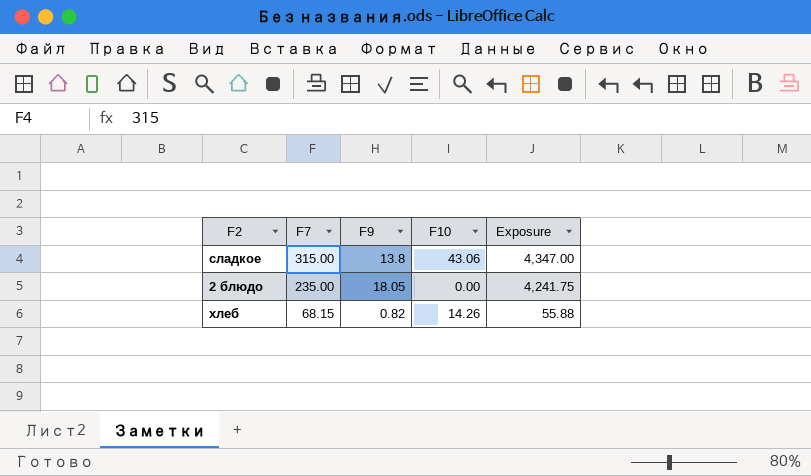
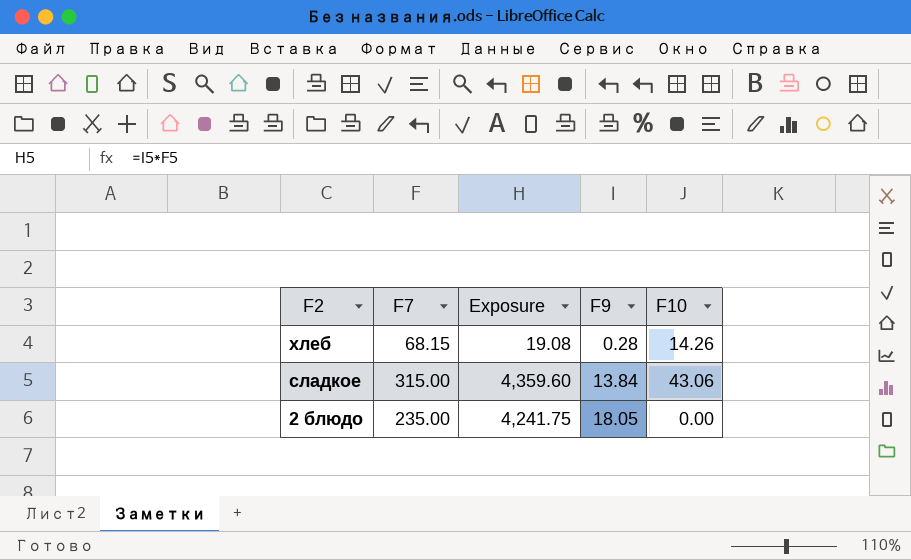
row order: F7 descending -> F2 descending
column Exposure | position: 5 -> 3
хлеб | Exposure: 55.88 -> 19.08
хлеб | F9: 0.82 -> 0.28
сладкое | Exposure: 4,347.00 -> 4,359.60
сладкое | F9: 13.8 -> 13.84

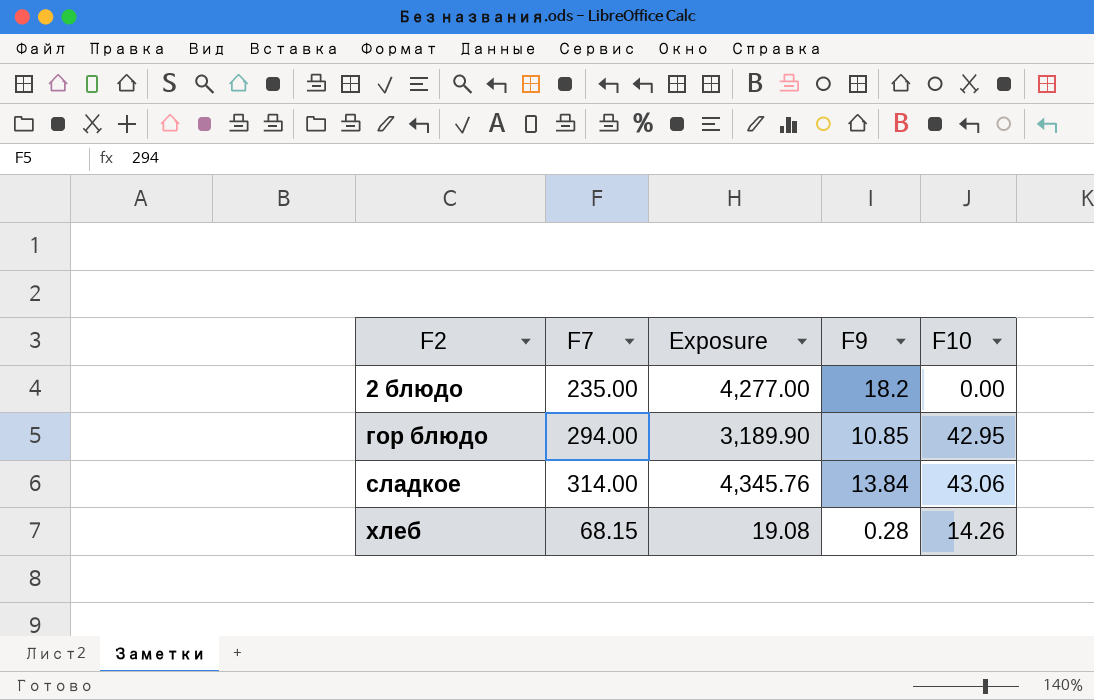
row order: F2 descending -> F2 ascending
2 блюдо | Exposure: 4,241.75 -> 4,277.00
2 блюдо | F9: 18.05 -> 18.2
row гор блюдо: none -> 294.00 | 3,189.90 | 10.85 | 42.95
сладкое | F7: 315.00 -> 314.00
сладкое | Exposure: 4,359.60 -> 4,345.76

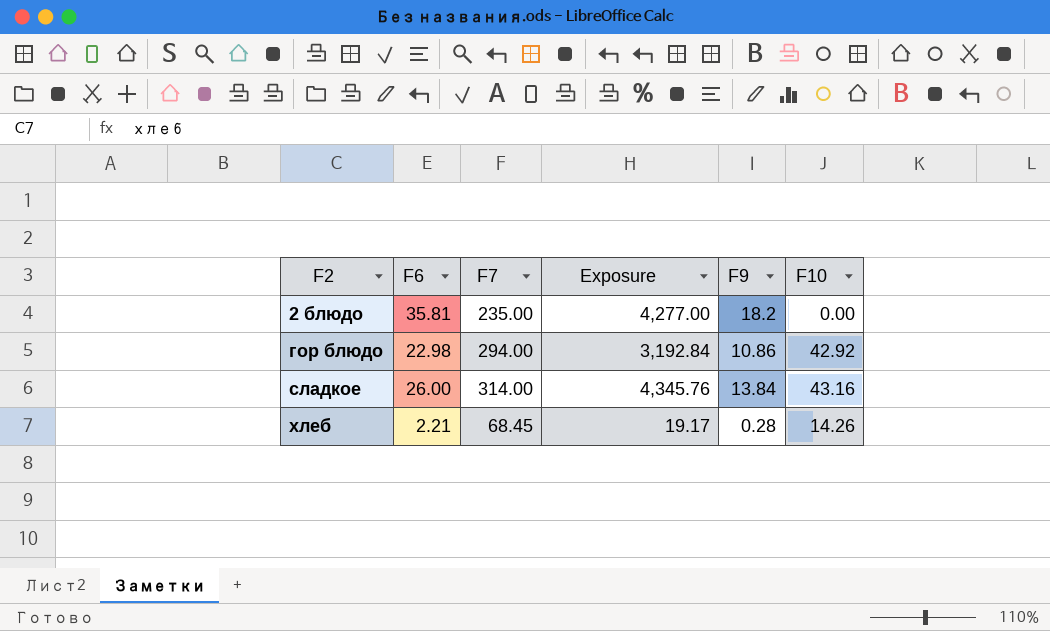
column F6 | position: none -> 2
гор блюдо | Exposure: 3,189.90 -> 3,192.84
гор блюдо | F9: 10.85 -> 10.86
гор блюдо | F10: 42.95 -> 42.92
сладкое | F10: 43.06 -> 43.16
хлеб | F7: 68.15 -> 68.45
хлеб | Exposure: 19.08 -> 19.17

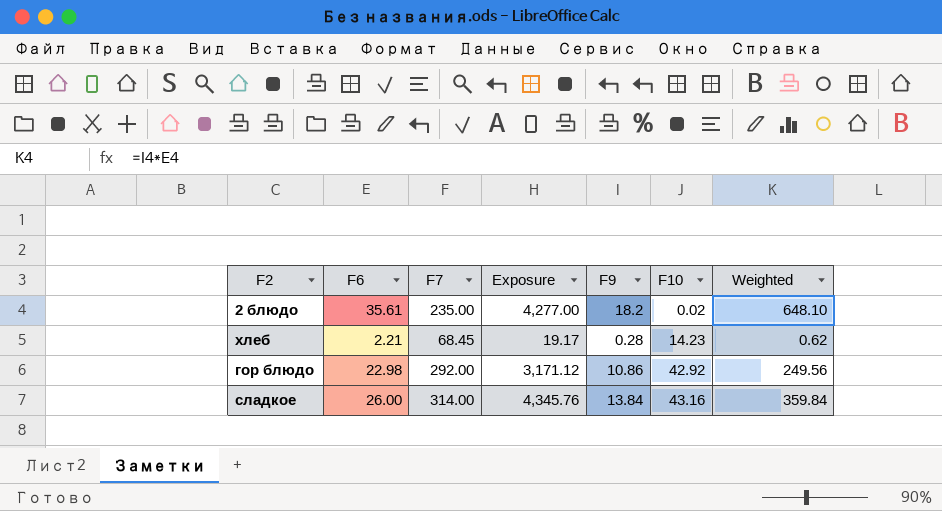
row order: F2 ascending -> F10 ascending
column Weighted | formula: none -> [F6] * [F9]
2 блюдо | F6: 35.81 -> 35.61
2 блюдо | F10: 0.00 -> 0.02
хлеб | F10: 14.26 -> 14.23
гор блюдо | F7: 294.00 -> 292.00
гор блюдо | Exposure: 3,192.84 -> 3,171.12

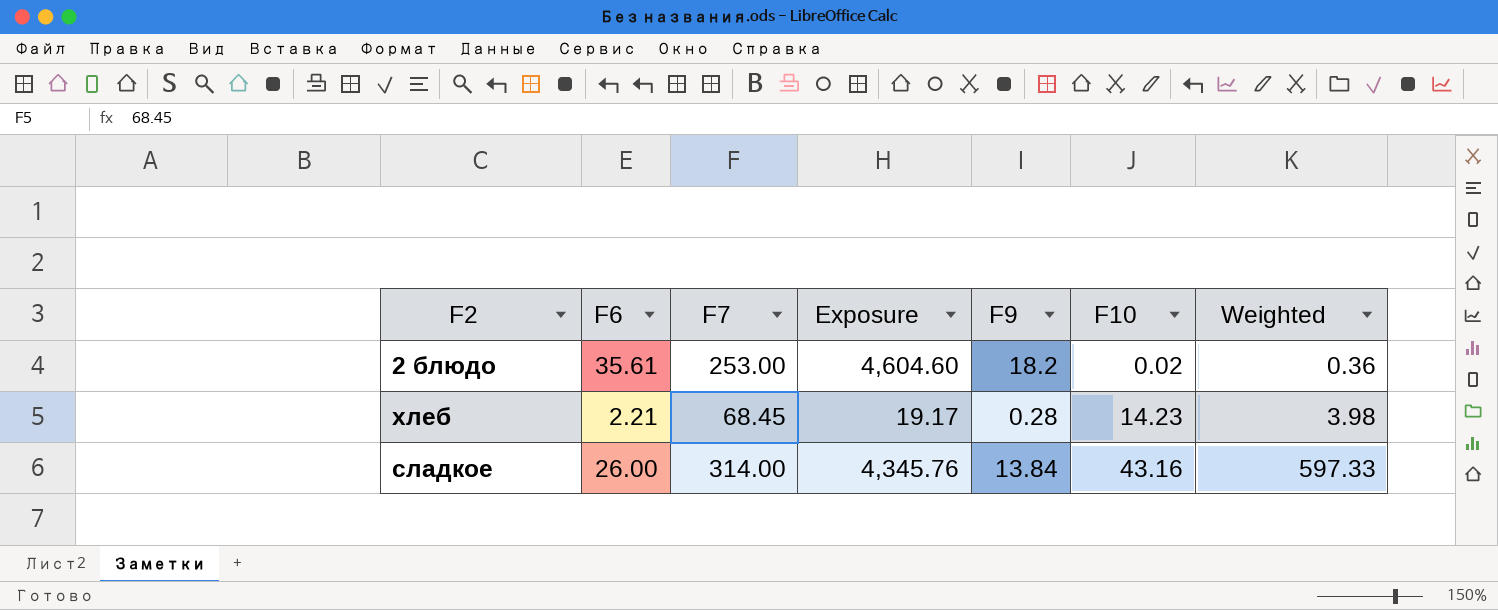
column Weighted | formula: [F6] * [F9] -> [F9] * [F10]
row гор блюдо: 22.98 | 292.00 | 3,171.12 | 10.86 | 42.92 | 249.56 -> none
2 блюдо | F7: 235.00 -> 253.00
2 блюдо | Exposure: 4,277.00 -> 4,604.60

